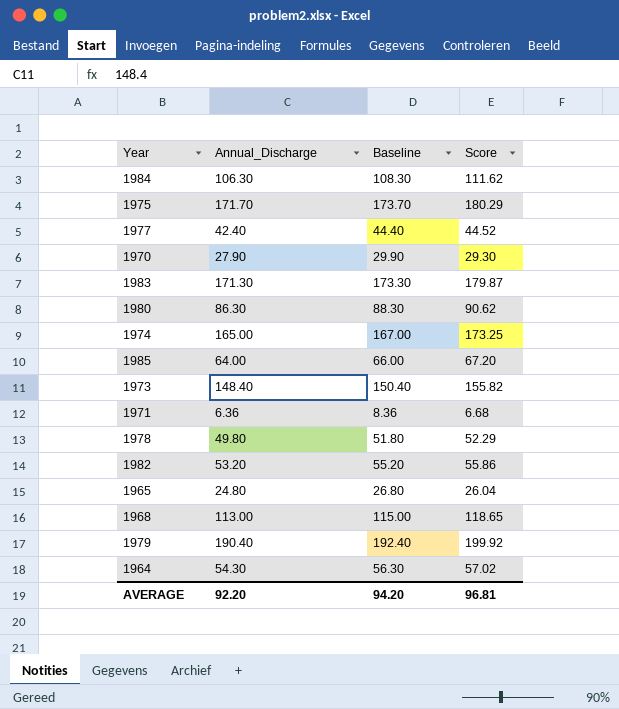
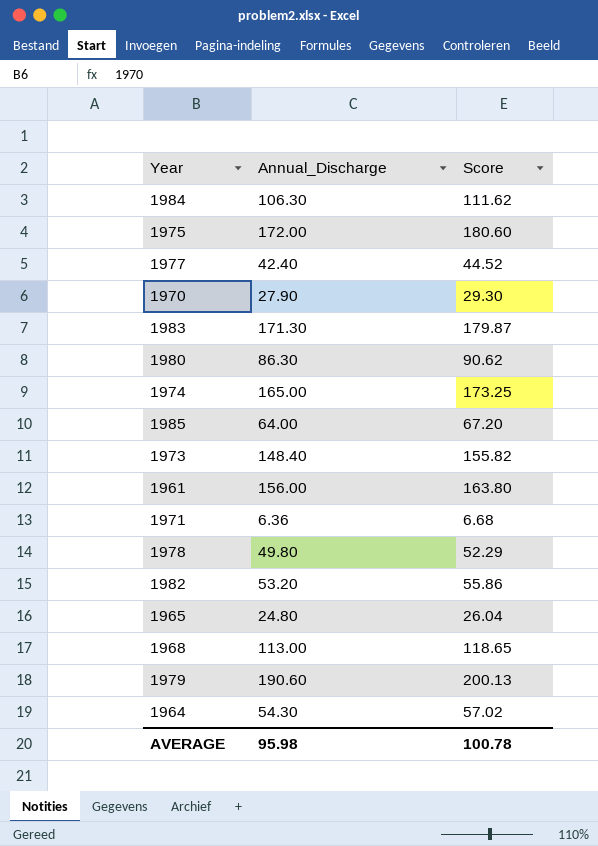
column Baseline | formula: [Annual_Discharge] + 2 -> none
1975 | Annual_Discharge: 171.70 -> 172.00
1975 | Score: 180.29 -> 180.60
row 1961: none -> 156.00 | 163.80
1979 | Annual_Discharge: 190.40 -> 190.60
1979 | Score: 199.92 -> 200.13
AVERAGE | Annual_Discharge: 92.20 -> 95.98
AVERAGE | Score: 96.81 -> 100.78

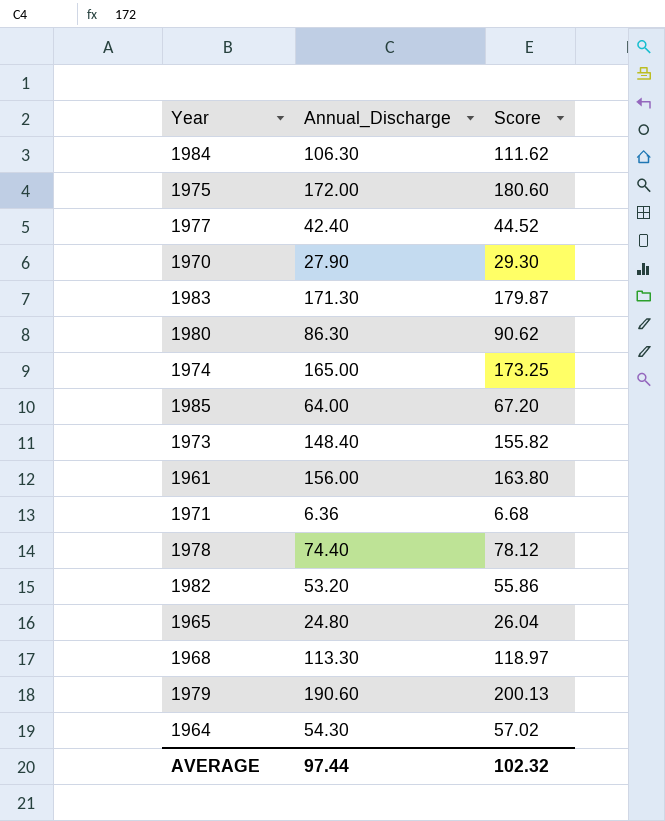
1978 | Annual_Discharge: 49.80 -> 74.40
1978 | Score: 52.29 -> 78.12
1968 | Annual_Discharge: 113.00 -> 113.30
1968 | Score: 118.65 -> 118.97
AVERAGE | Annual_Discharge: 95.98 -> 97.44
AVERAGE | Score: 100.78 -> 102.32

